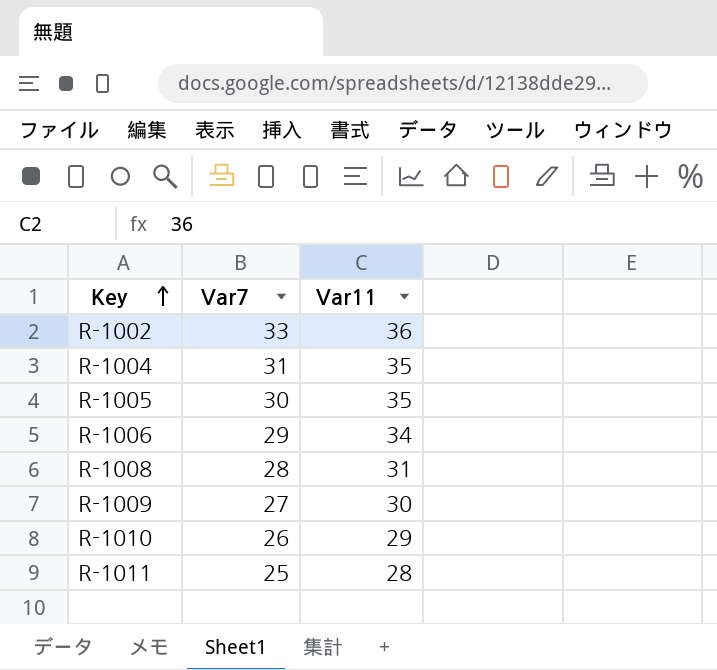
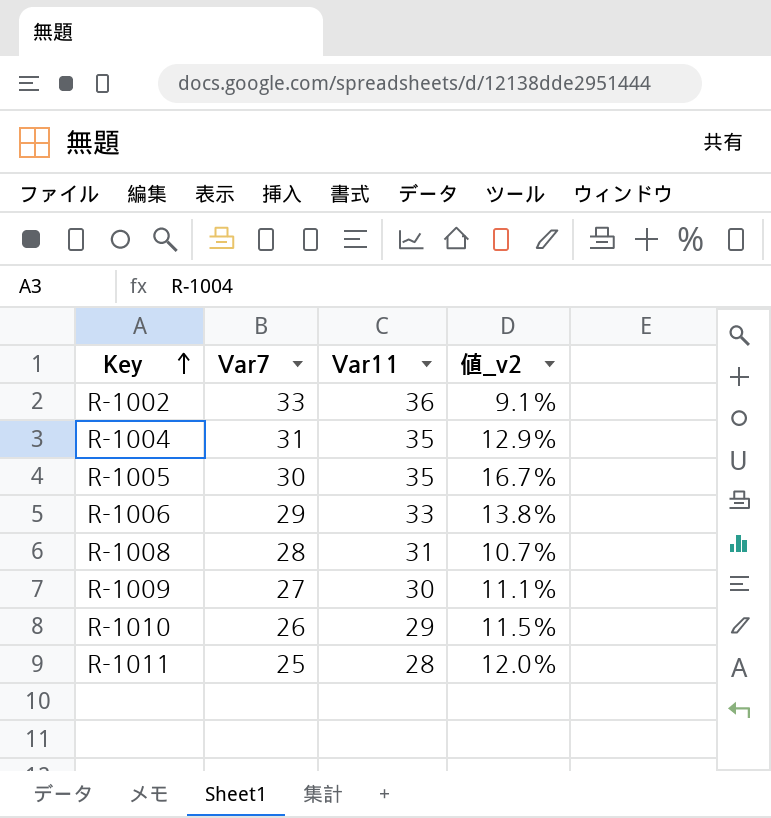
column 値_v2 | formula: none -> ([Var11] - [Var7]) / [Var7]
R-1006 | Var11: 34 -> 33

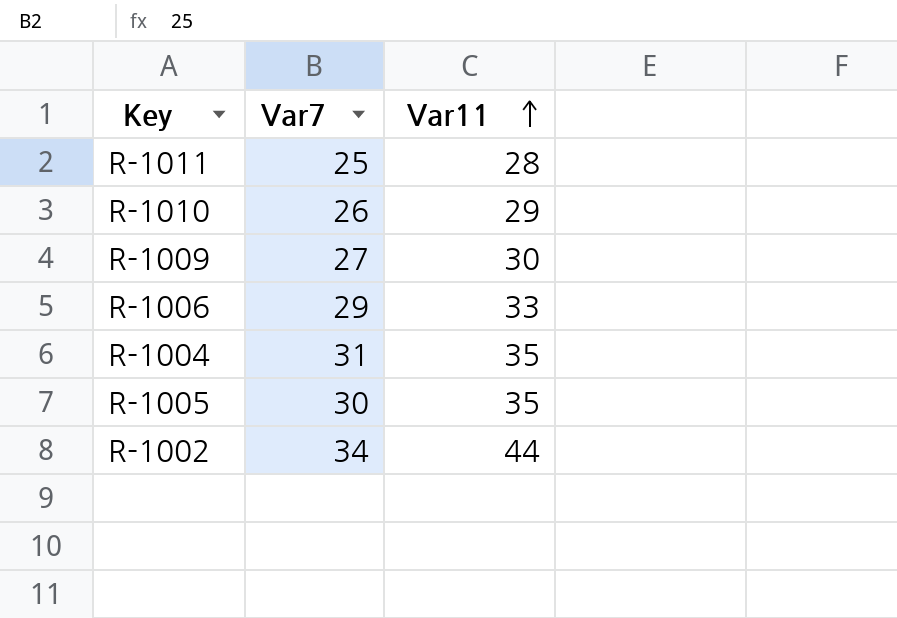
row order: Key ascending -> Var11 ascending
column 値_v2 | formula: ([Var11] - [Var7]) / [Var7] -> none
row R-1008: 28 | 31 | 10.7% -> none
R-1002 | Var7: 33 -> 34
R-1002 | Var11: 36 -> 44

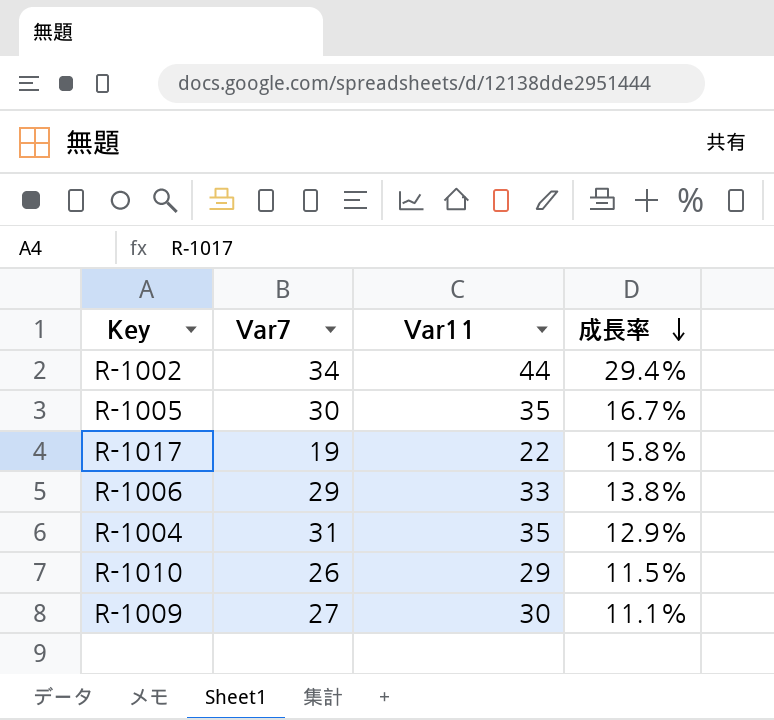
row order: Var11 ascending -> 成長率 descending
column 成長率 | formula: none -> ([Var11] - [Var7]) / [Var7]
row R-1011: 25 | 28 -> none
row R-1017: none -> 19 | 22 | 15.8%

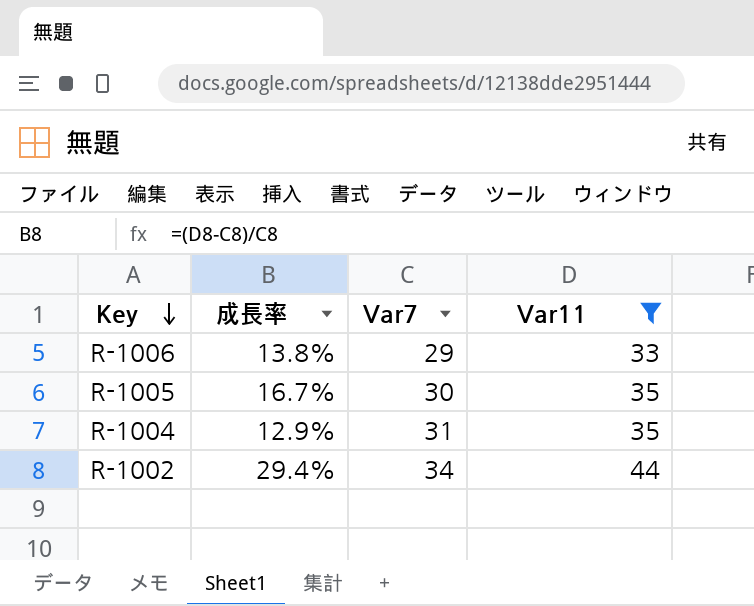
filter: none -> Var11 >= 33
row order: 成長率 descending -> Key descending
column 成長率 | position: 4 -> 2

